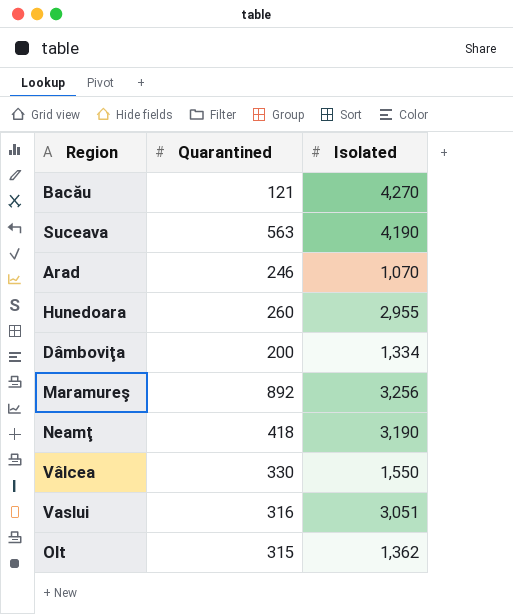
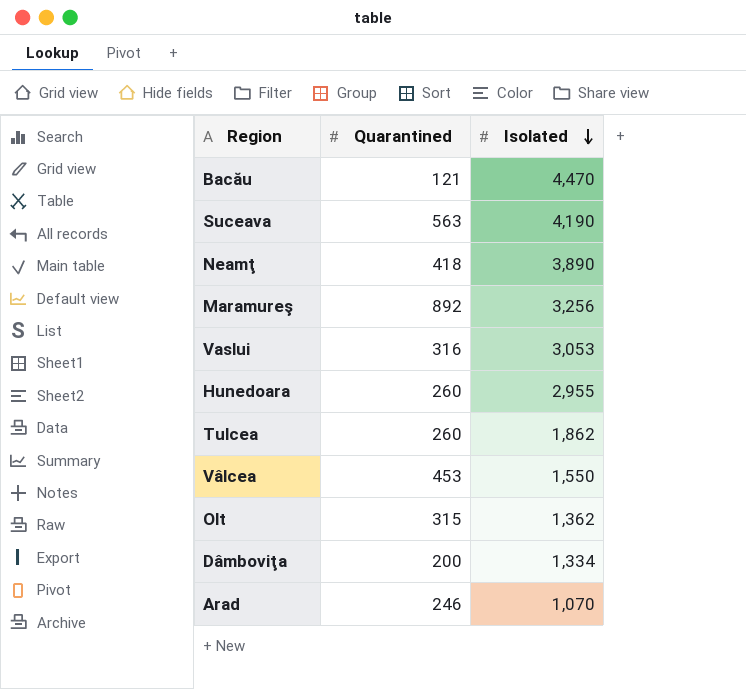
row order: none -> Isolated descending
Bacău | Isolated: 4,270 -> 4,470
Neamţ | Isolated: 3,190 -> 3,890
Vaslui | Isolated: 3,051 -> 3,053
row Tulcea: none -> 260 | 1,862
Vâlcea | Quarantined: 330 -> 453

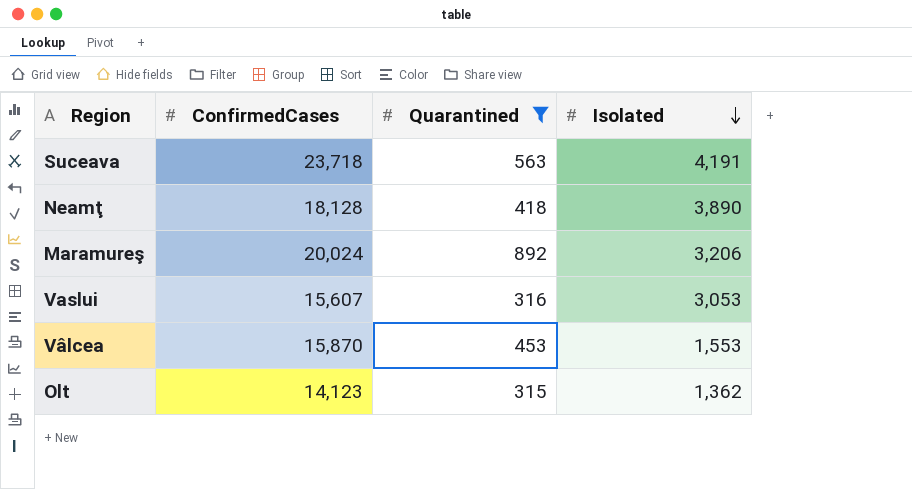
filter: none -> Quarantined >= 315
column ConfirmedCases | position: none -> 2
Suceava | Isolated: 4,190 -> 4,191
Maramureş | Isolated: 3,256 -> 3,206
Vâlcea | Isolated: 1,550 -> 1,553

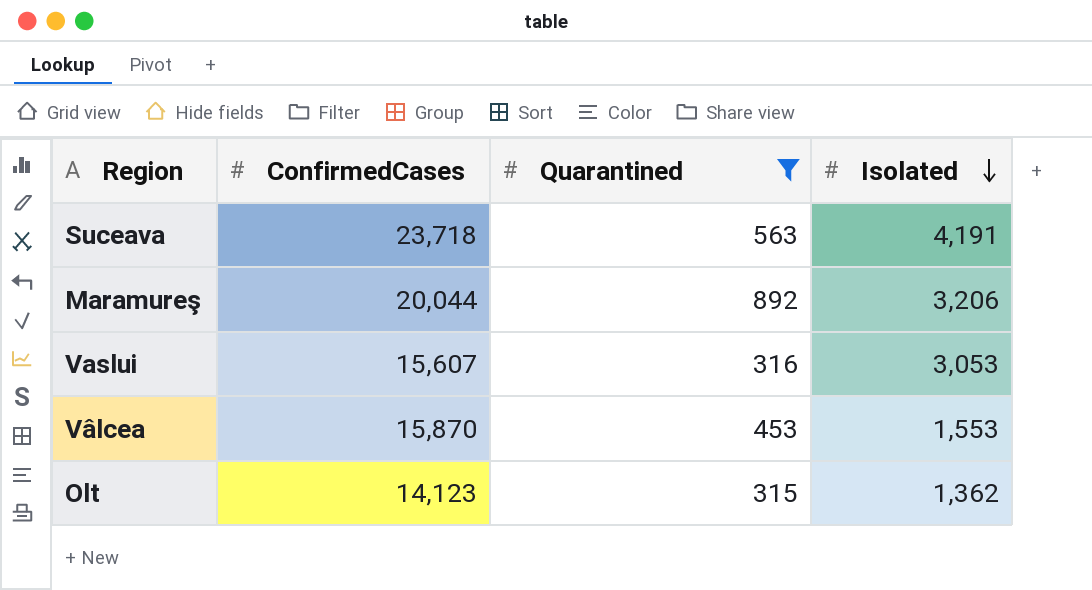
row Neamţ: 18,128 | 418 | 3,890 -> none
Maramureş | ConfirmedCases: 20,024 -> 20,044

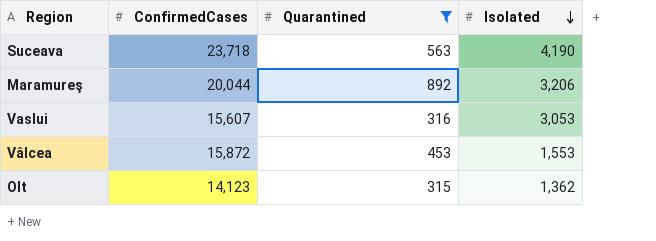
Suceava | Isolated: 4,191 -> 4,190
Vâlcea | ConfirmedCases: 15,870 -> 15,872

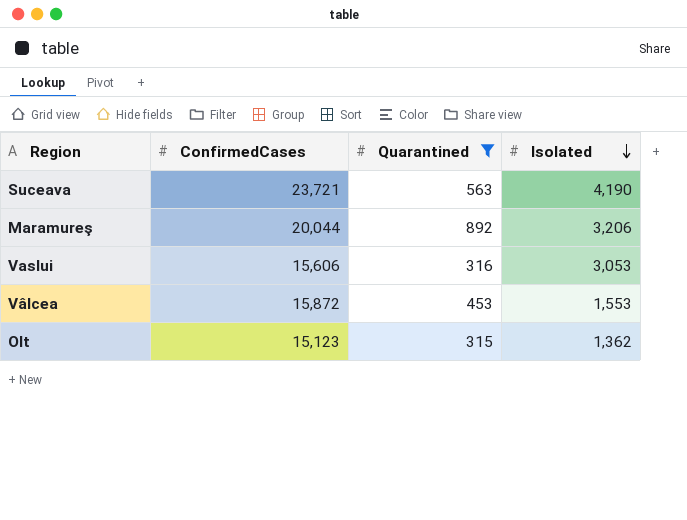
Suceava | ConfirmedCases: 23,718 -> 23,721
Vaslui | ConfirmedCases: 15,607 -> 15,606
Olt | ConfirmedCases: 14,123 -> 15,123

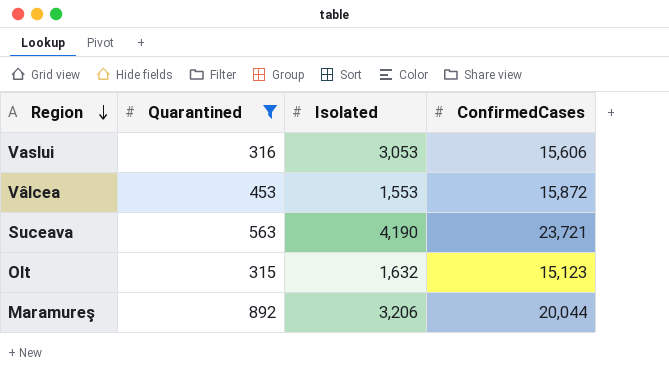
row order: Isolated descending -> Region descending
column ConfirmedCases | position: 2 -> 4
Olt | Isolated: 1,362 -> 1,632

